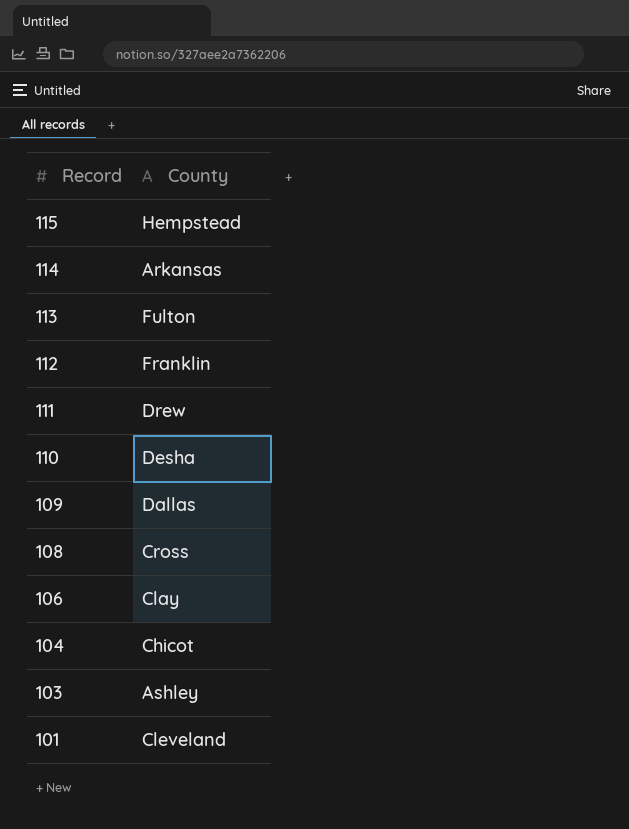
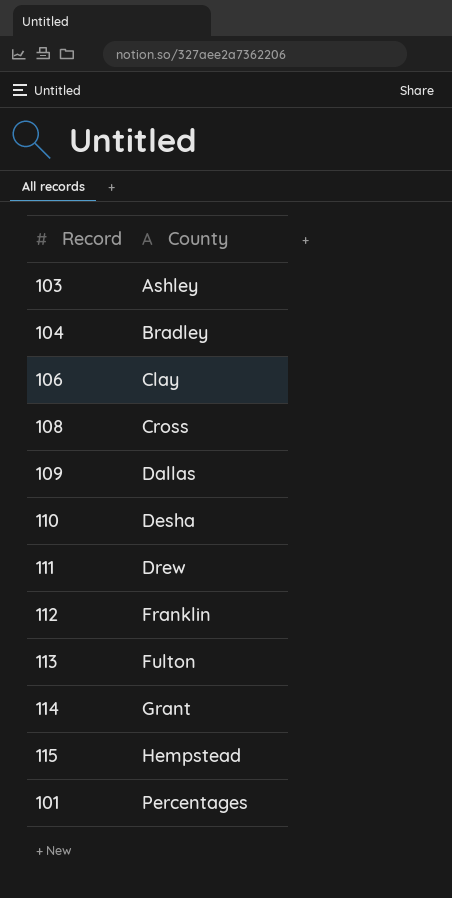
row order: Record descending -> County ascending
104 | County: Chicot -> Bradley
114 | County: Arkansas -> Grant
101 | County: Cleveland -> Percentages

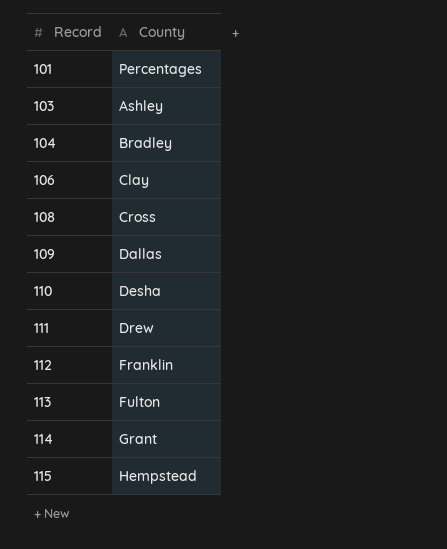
row order: County ascending -> Record ascending

